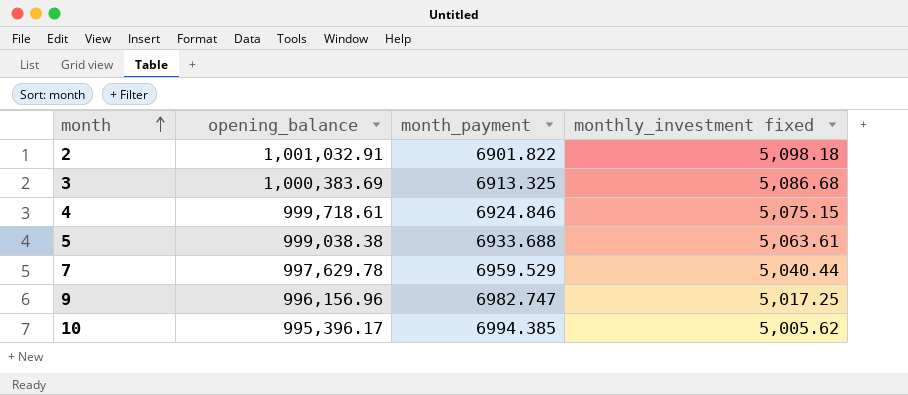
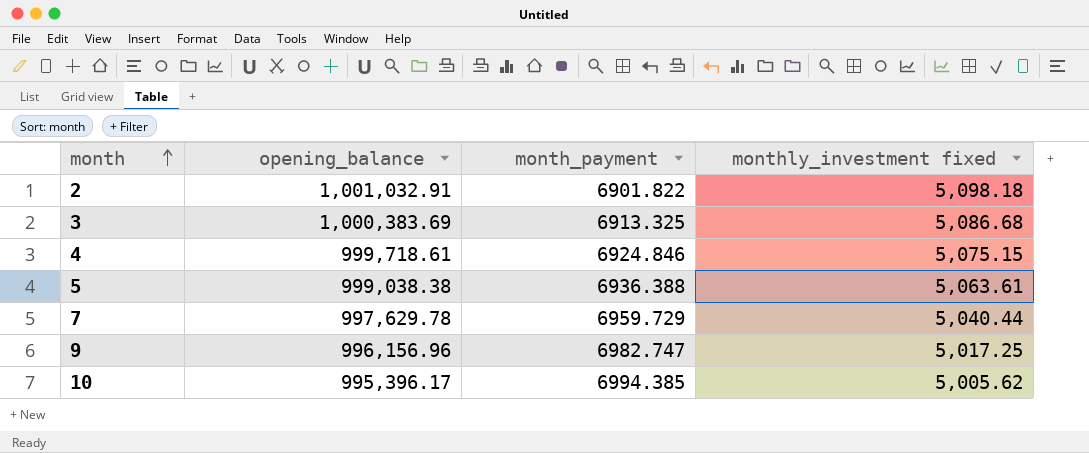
5 | month_payment: 6933.688 -> 6936.388
7 | month_payment: 6959.529 -> 6959.729

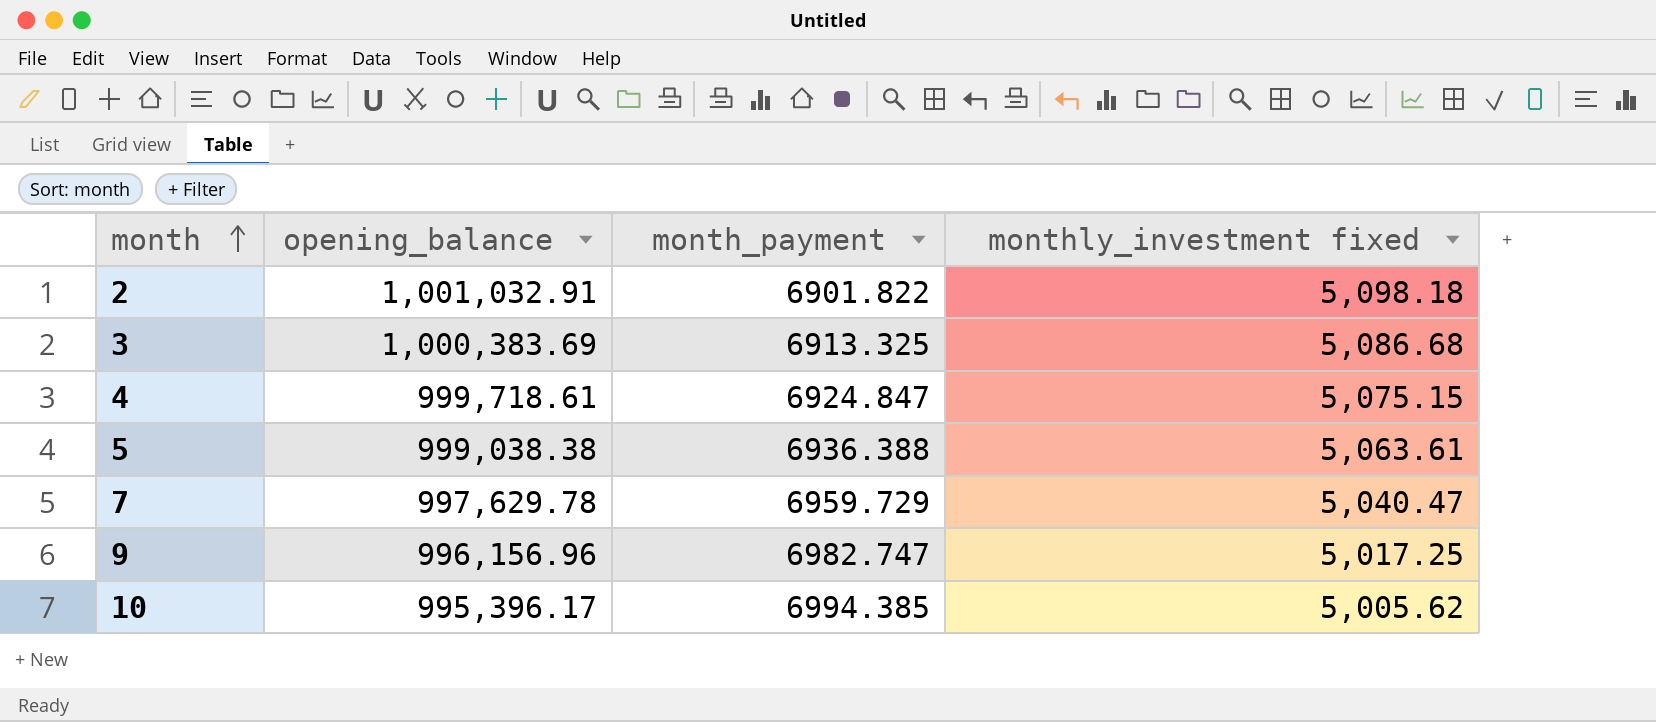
4 | month_payment: 6924.846 -> 6924.847
7 | monthly_investment fixed: 5,040.44 -> 5,040.47

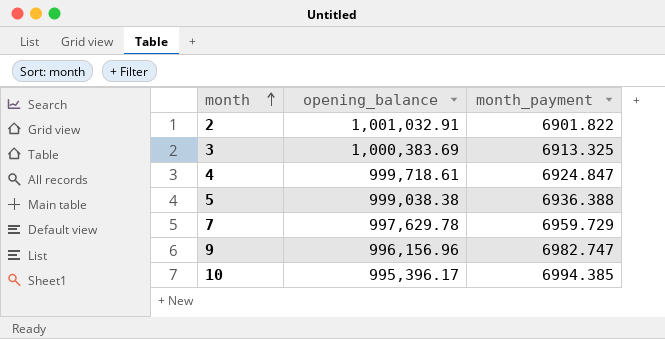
column monthly_investment fixed | position: 4 -> none

